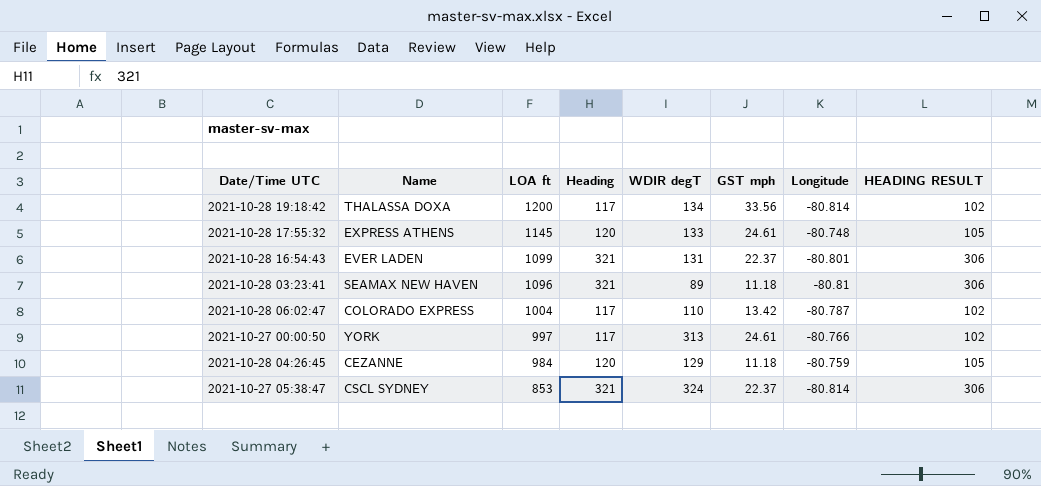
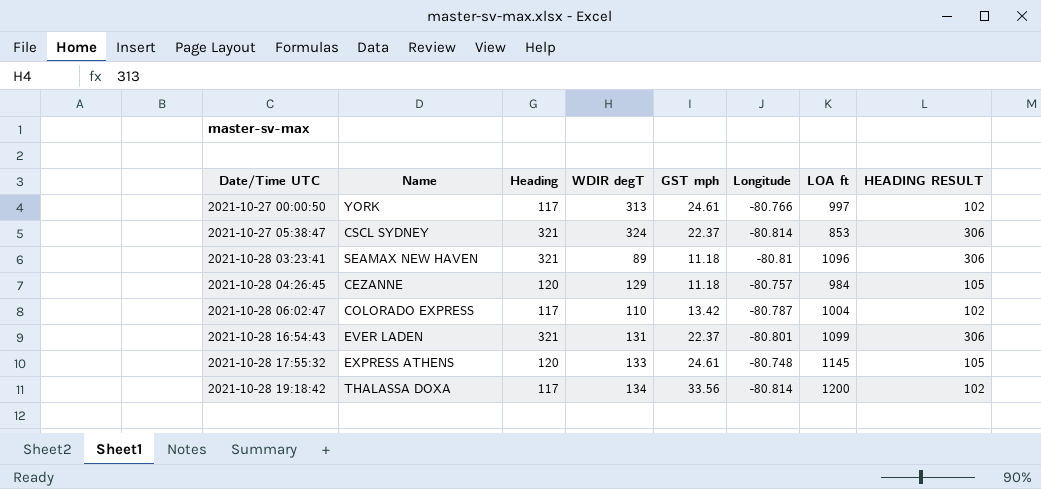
row order: LOA ft descending -> Date/Time UTC ascending
column LOA ft | position: 3 -> 7
2021-10-28 04:26:45 | Longitude: -80.759 -> -80.757

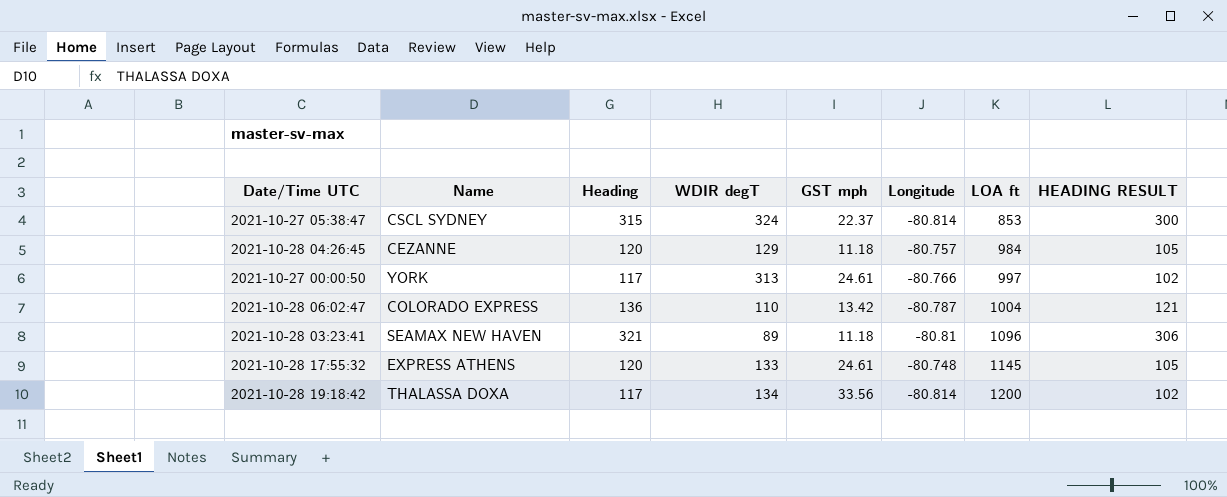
row order: Date/Time UTC ascending -> LOA ft ascending
row 2021-10-28 16:54:43: EVER LADEN | 321 | 131 | 22.37 | -80.801 | 1099 | 306 -> none
2021-10-27 05:38:47 | Heading: 321 -> 315
2021-10-27 05:38:47 | HEADING RESULT: 306 -> 300
2021-10-28 06:02:47 | Heading: 117 -> 136
2021-10-28 06:02:47 | HEADING RESULT: 102 -> 121

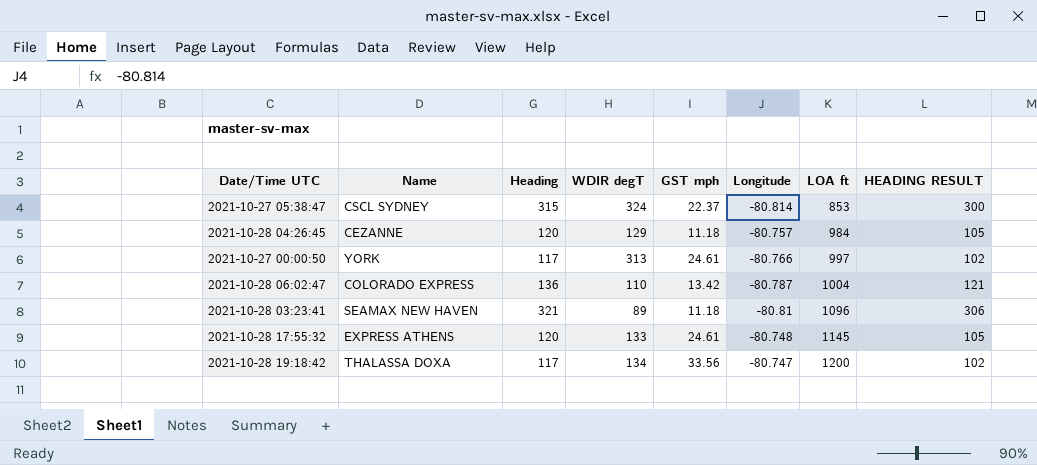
2021-10-28 19:18:42 | Longitude: -80.814 -> -80.747

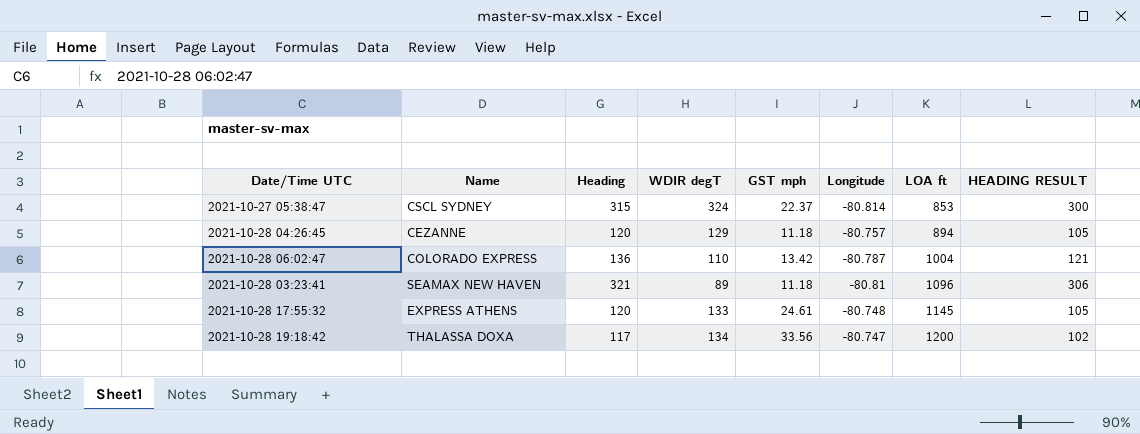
row 2021-10-27 00:00:50: YORK | 117 | 313 | 24.61 | -80.766 | 997 | 102 -> none
2021-10-28 04:26:45 | LOA ft: 984 -> 894

